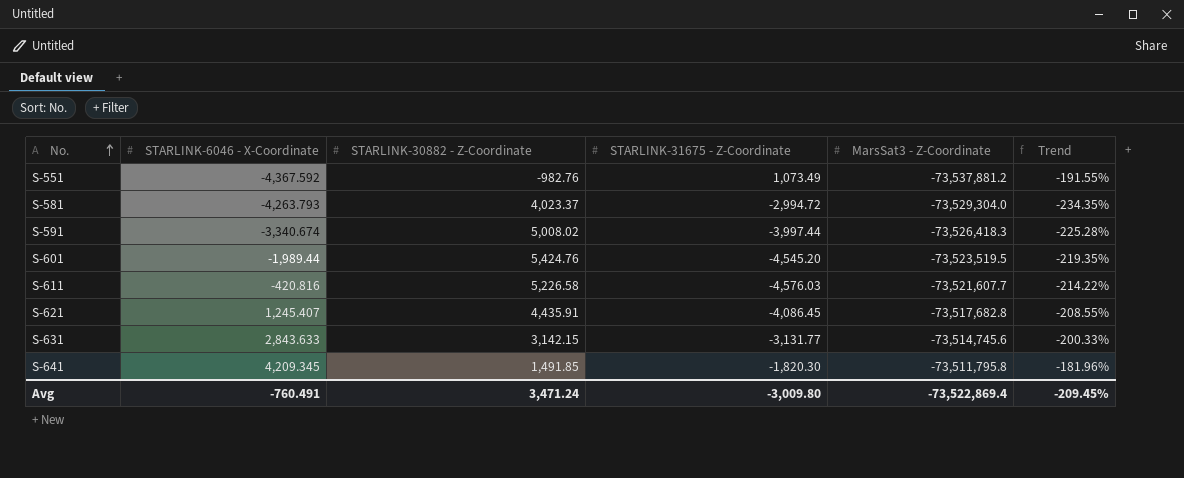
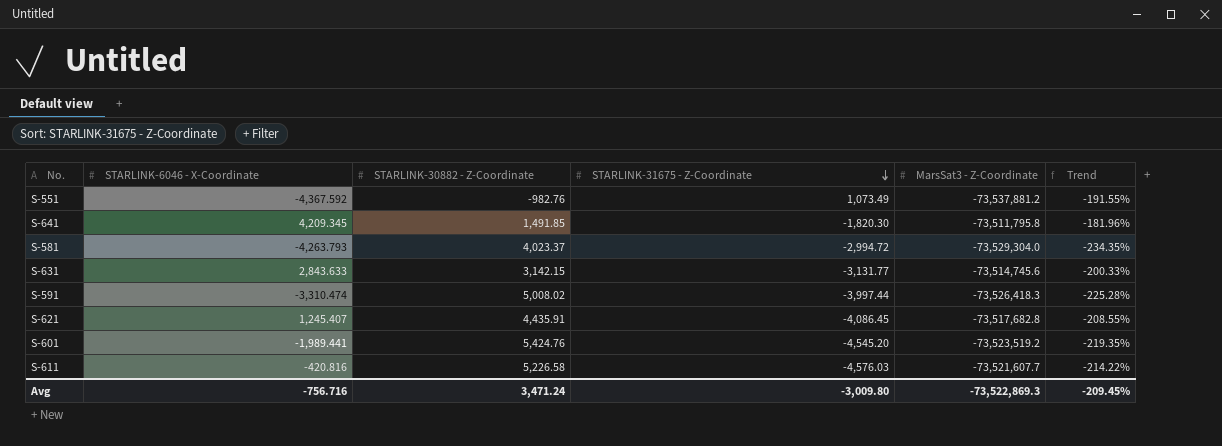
row order: No. ascending -> STARLINK-31675 - Z-Coordinate descending
S-591 | STARLINK-6046 - X-Coordinate: -3,340.674 -> -3,310.474
S-601 | STARLINK-6046 - X-Coordinate: -1,989.44 -> -1,989.441
S-601 | MarsSat3 - Z-Coordinate: -73,523,519.5 -> -73,523,519.2
Avg | STARLINK-6046 - X-Coordinate: -760.491 -> -756.716
Avg | MarsSat3 - Z-Coordinate: -73,522,869.4 -> -73,522,869.3

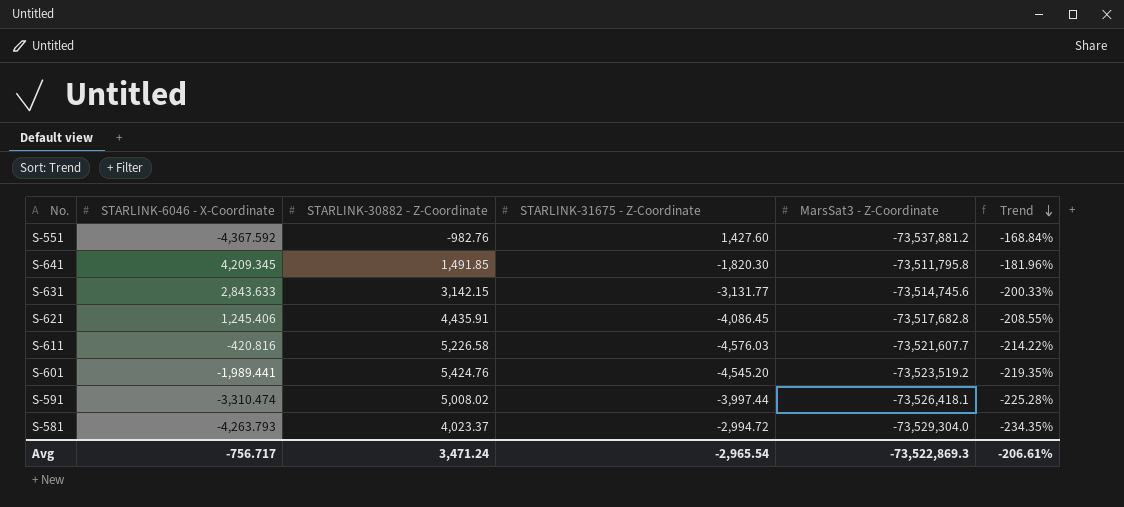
row order: STARLINK-31675 - Z-Coordinate descending -> Trend descending
S-551 | STARLINK-31675 - Z-Coordinate: 1,073.49 -> 1,427.60
S-551 | Trend: -191.55% -> -168.84%
S-621 | STARLINK-6046 - X-Coordinate: 1,245.407 -> 1,245.406
S-591 | MarsSat3 - Z-Coordinate: -73,526,418.3 -> -73,526,418.1
Avg | STARLINK-6046 - X-Coordinate: -756.716 -> -756.717
Avg | STARLINK-31675 - Z-Coordinate: -3,009.80 -> -2,965.54
Avg | Trend: -209.45% -> -206.61%

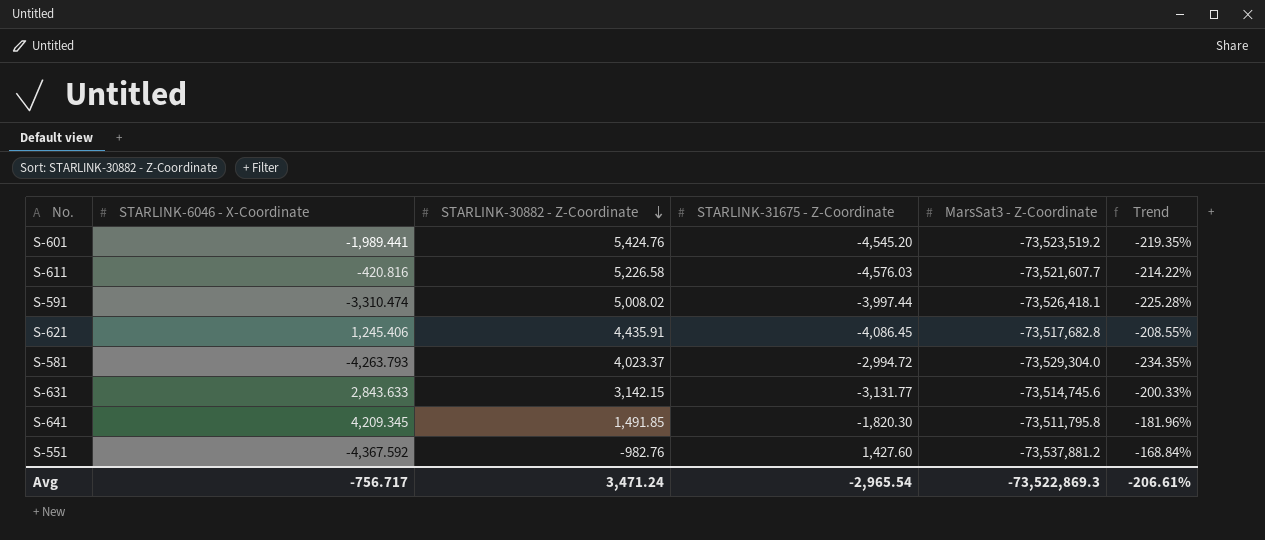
row order: Trend descending -> STARLINK-30882 - Z-Coordinate descending

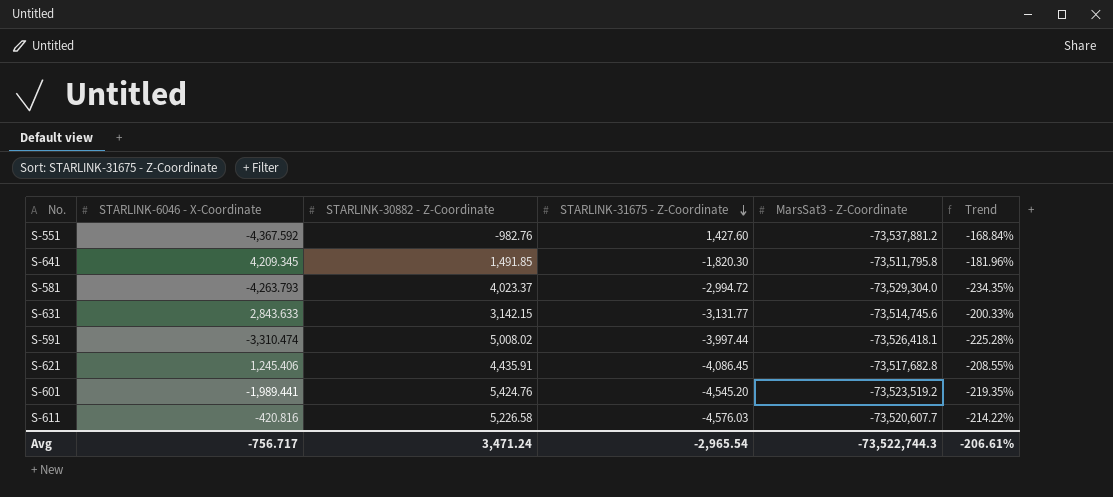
row order: STARLINK-30882 - Z-Coordinate descending -> STARLINK-31675 - Z-Coordinate descending
S-611 | MarsSat3 - Z-Coordinate: -73,521,607.7 -> -73,520,607.7
Avg | MarsSat3 - Z-Coordinate: -73,522,869.3 -> -73,522,744.3

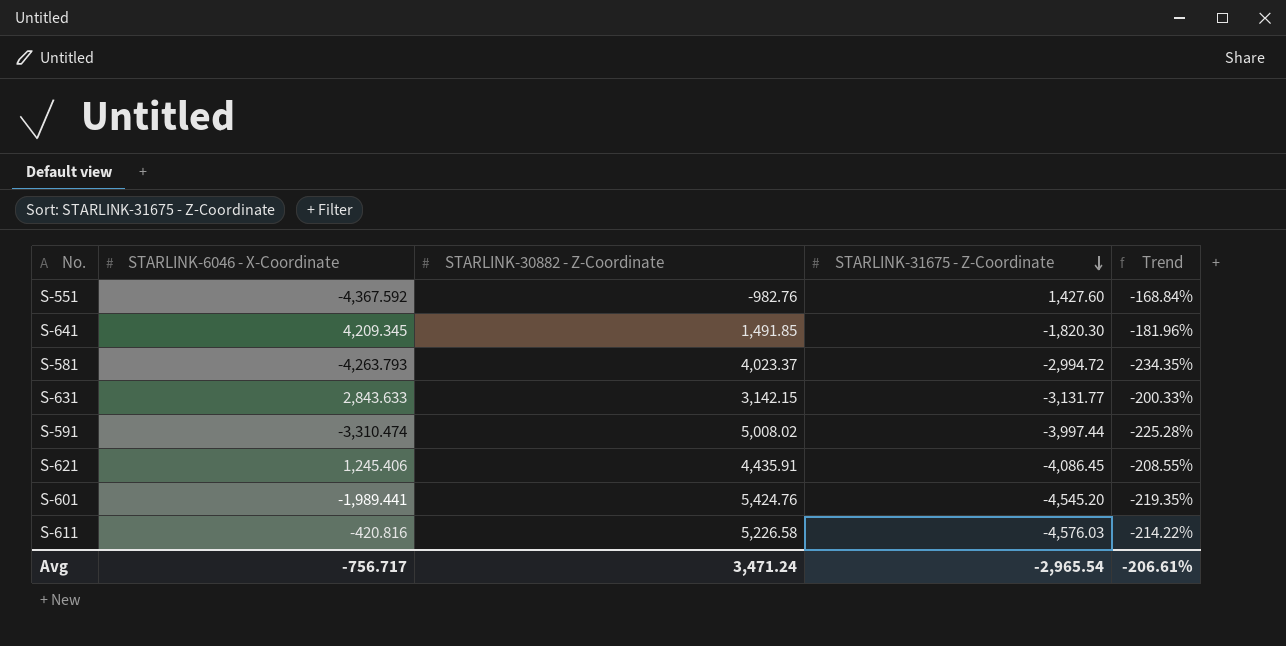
column MarsSat3 - Z-Coordinate | position: 5 -> none

